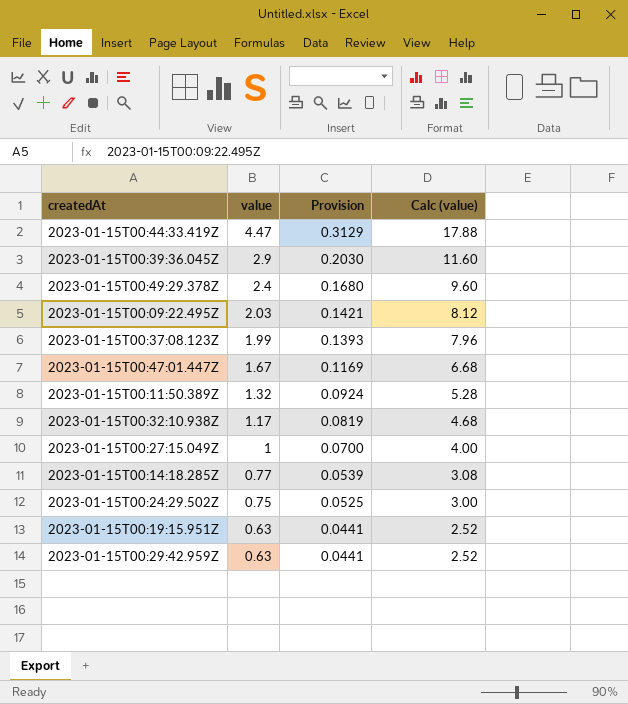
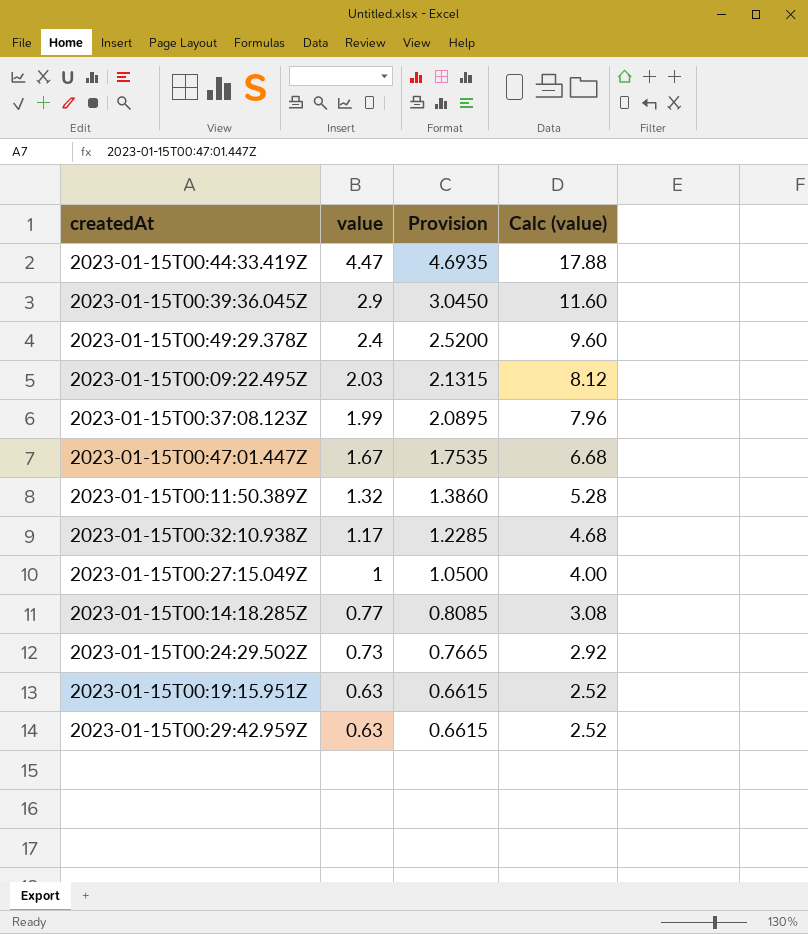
column Provision | formula: [value] * 0.07 -> [value] * 1.05
2023-01-15T00:24:29.502Z | value: 0.75 -> 0.73
2023-01-15T00:24:29.502Z | Calc (value): 3.00 -> 2.92

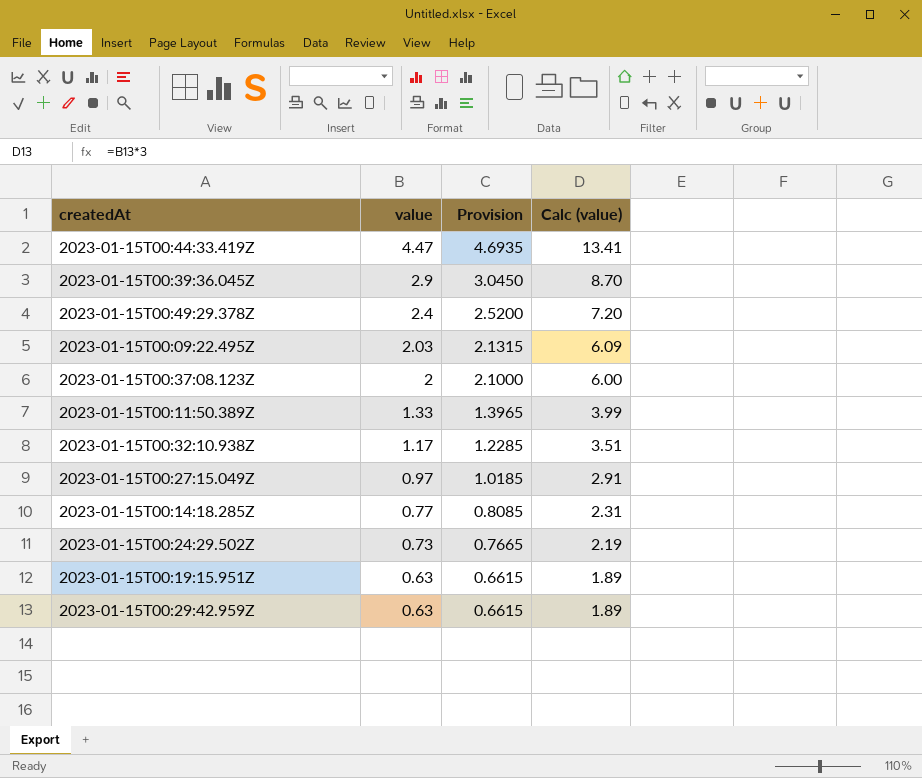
column Calc (value) | formula: [value] * 4 -> [value] * 3
row 2023-01-15T00:47:01.447Z: 1.67 | 1.7535 | 6.68 -> none
2023-01-15T00:37:08.123Z | value: 1.99 -> 2
2023-01-15T00:37:08.123Z | Provision: 2.0895 -> 2.1000
2023-01-15T00:11:50.389Z | value: 1.32 -> 1.33
2023-01-15T00:11:50.389Z | Provision: 1.3860 -> 1.3965
2023-01-15T00:27:15.049Z | value: 1 -> 0.97
2023-01-15T00:27:15.049Z | Provision: 1.0500 -> 1.0185

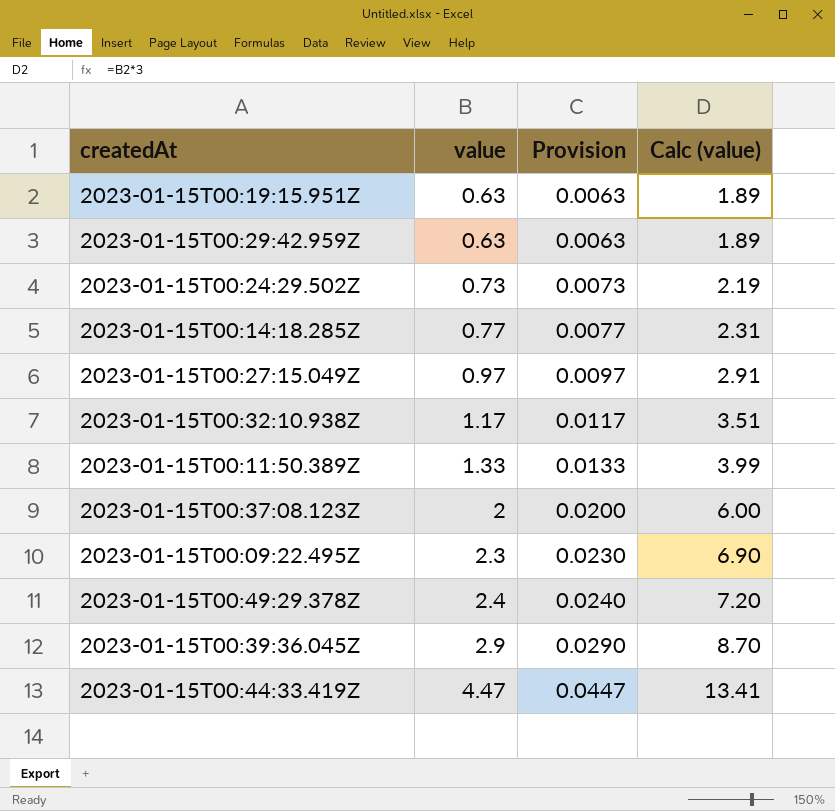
row order: value descending -> value ascending
column Provision | formula: [value] * 1.05 -> [value] * 0.01
2023-01-15T00:09:22.495Z | value: 2.03 -> 2.3
2023-01-15T00:09:22.495Z | Calc (value): 6.09 -> 6.90

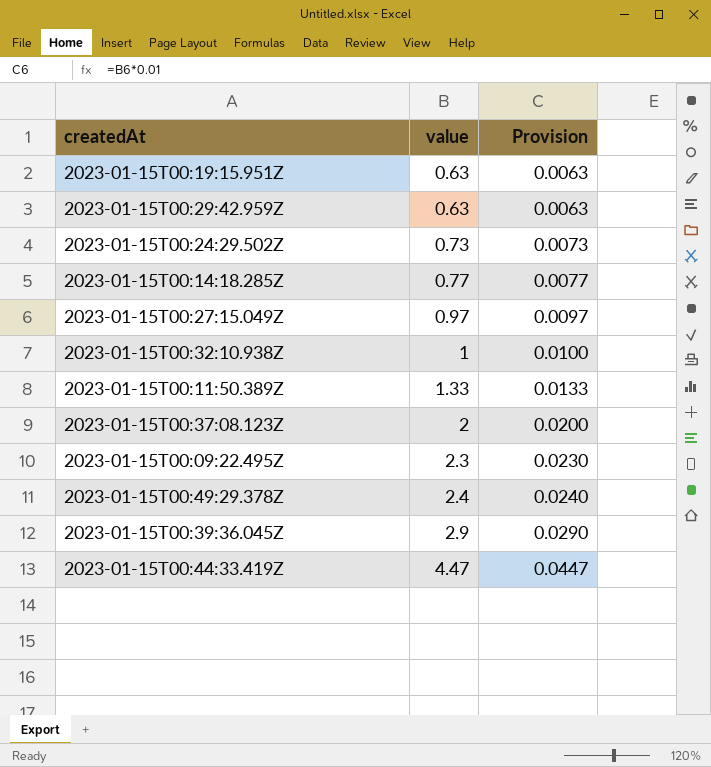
column Calc (value) | formula: [value] * 3 -> none
2023-01-15T00:32:10.938Z | value: 1.17 -> 1
2023-01-15T00:32:10.938Z | Provision: 0.0117 -> 0.0100

